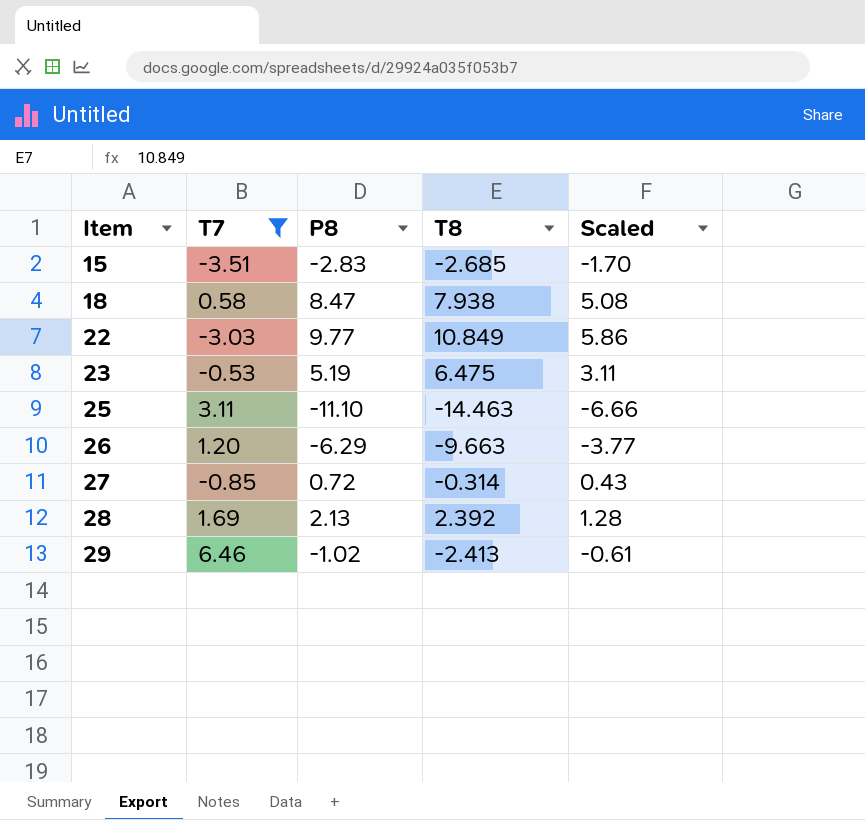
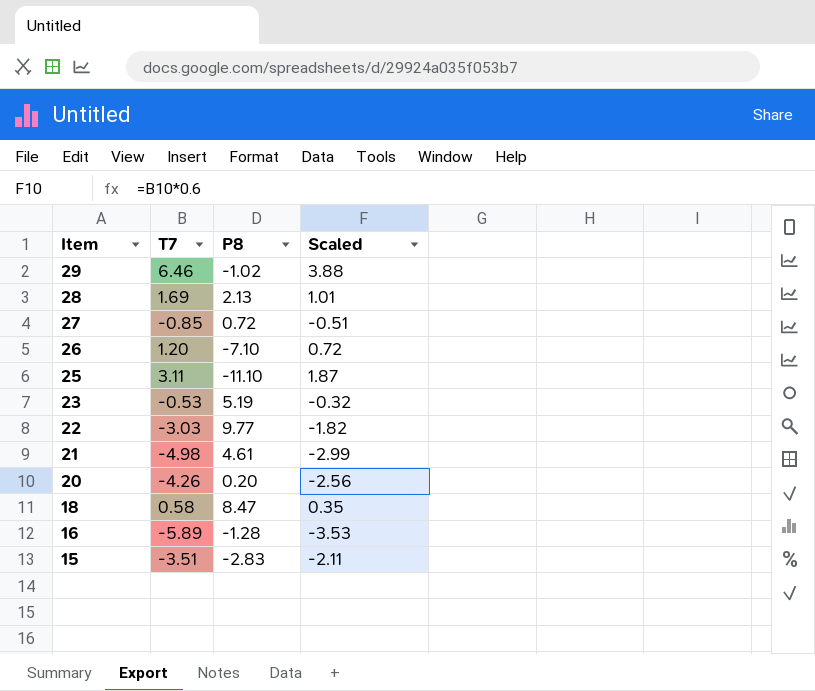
filter: T7 >= -3.51 -> none
row order: Item ascending -> Item descending
column T8 | position: 4 -> none
column Scaled | formula: [P8] * 0.6 -> [T7] * 0.6
26 | P8: -6.29 -> -7.10

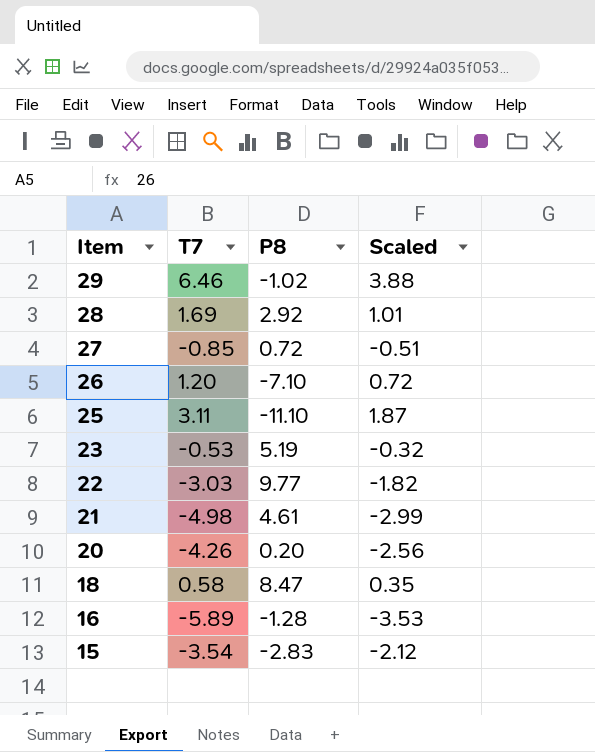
28 | P8: 2.13 -> 2.92
15 | T7: -3.51 -> -3.54
15 | Scaled: -2.11 -> -2.12

